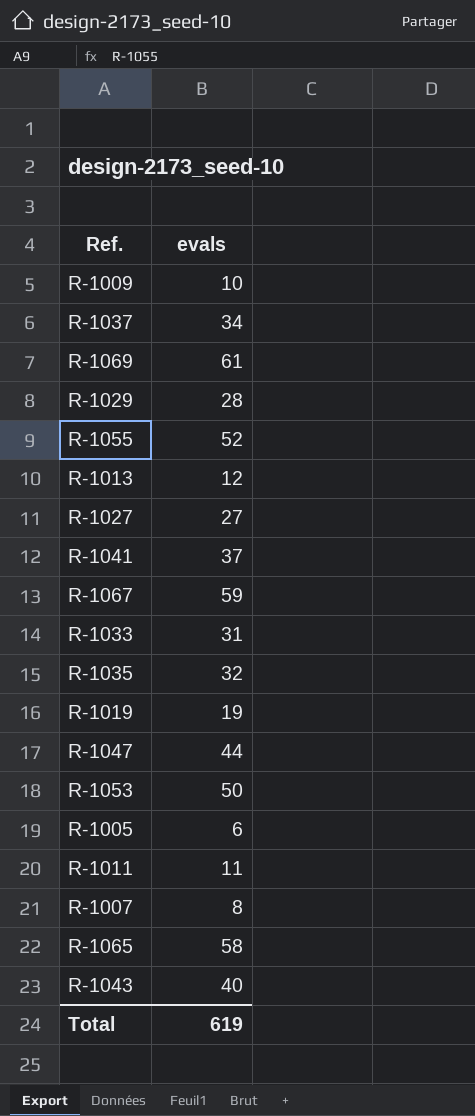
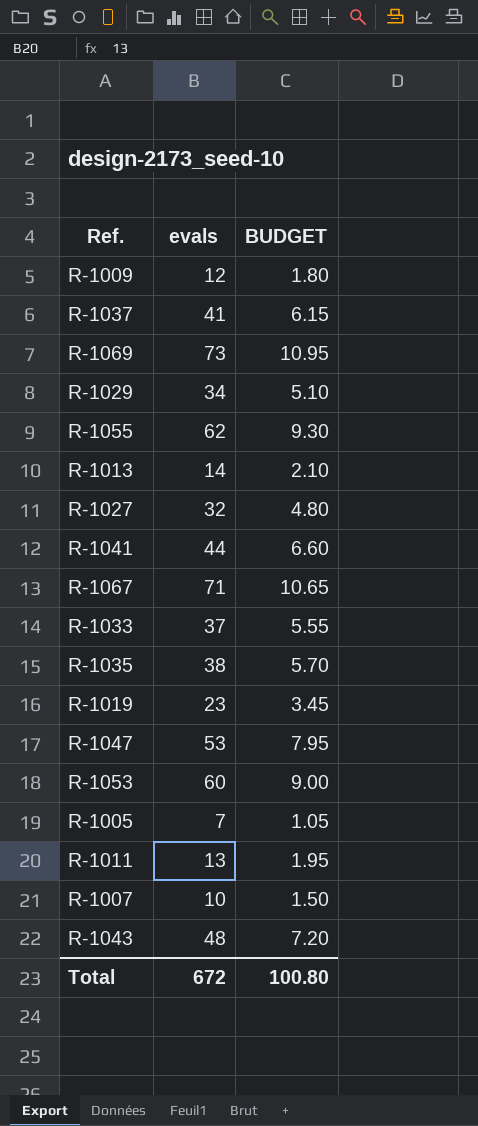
column BUDGET | formula: none -> [evals] * 0.15
row R-1065: 58 -> none
R-1009 | evals: 10 -> 12
R-1037 | evals: 34 -> 41
R-1069 | evals: 61 -> 73
R-1029 | evals: 28 -> 34
R-1055 | evals: 52 -> 62
R-1013 | evals: 12 -> 14
R-1027 | evals: 27 -> 32
R-1041 | evals: 37 -> 44
R-1067 | evals: 59 -> 71
R-1033 | evals: 31 -> 37
R-1035 | evals: 32 -> 38
R-1019 | evals: 19 -> 23
R-1047 | evals: 44 -> 53
R-1053 | evals: 50 -> 60
R-1005 | evals: 6 -> 7
R-1011 | evals: 11 -> 13
R-1007 | evals: 8 -> 10
R-1043 | evals: 40 -> 48
Total | evals: 619 -> 672

